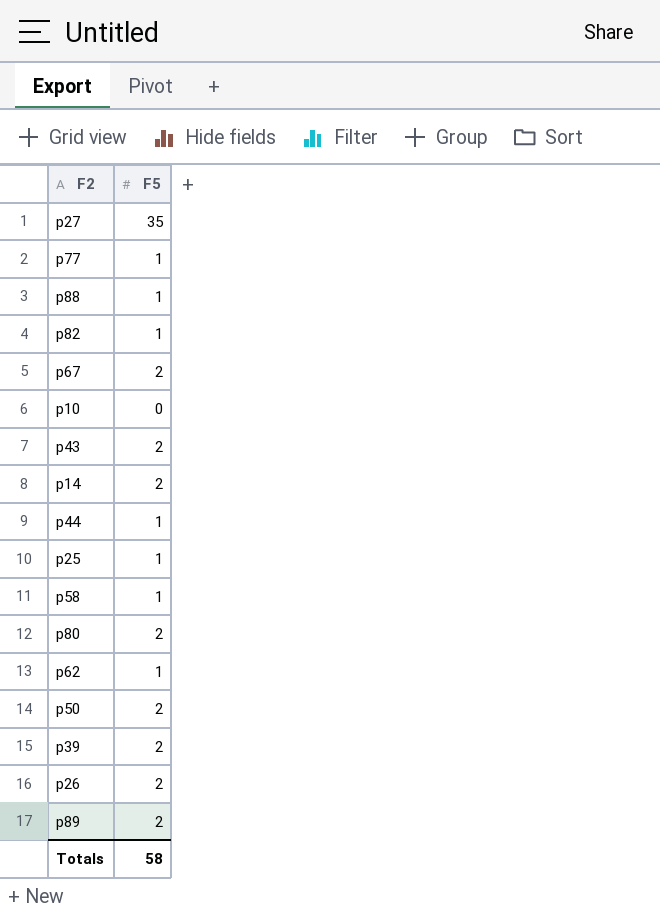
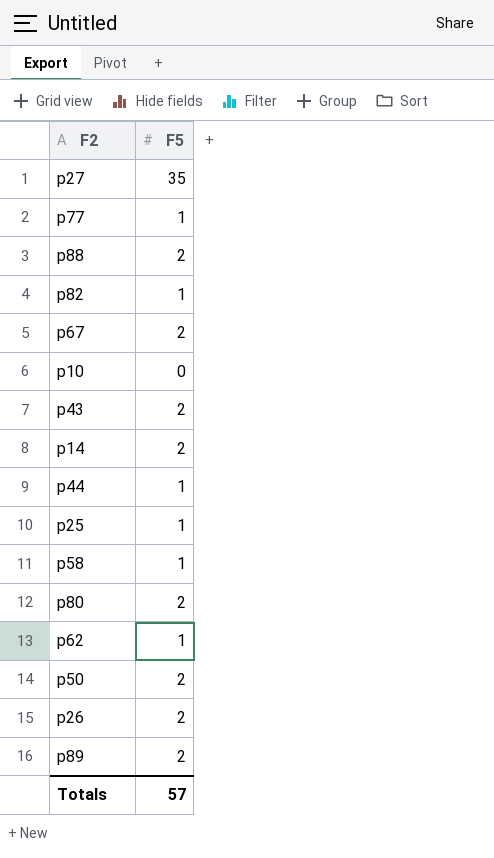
row p39: 2 -> none
p88 | F5: 1 -> 2
Totals | F5: 58 -> 57

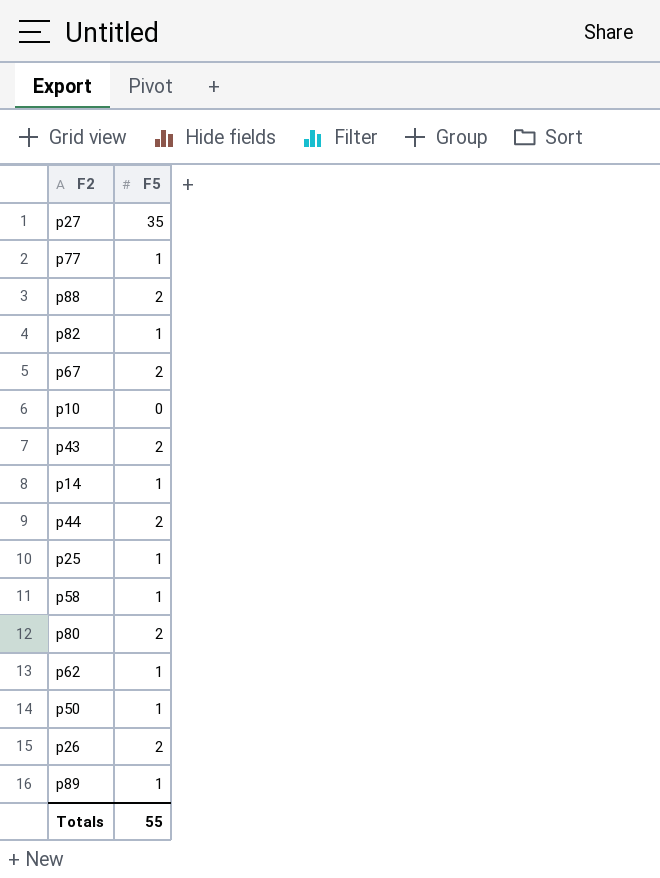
p14 | F5: 2 -> 1
p44 | F5: 1 -> 2
p50 | F5: 2 -> 1
p89 | F5: 2 -> 1
Totals | F5: 57 -> 55

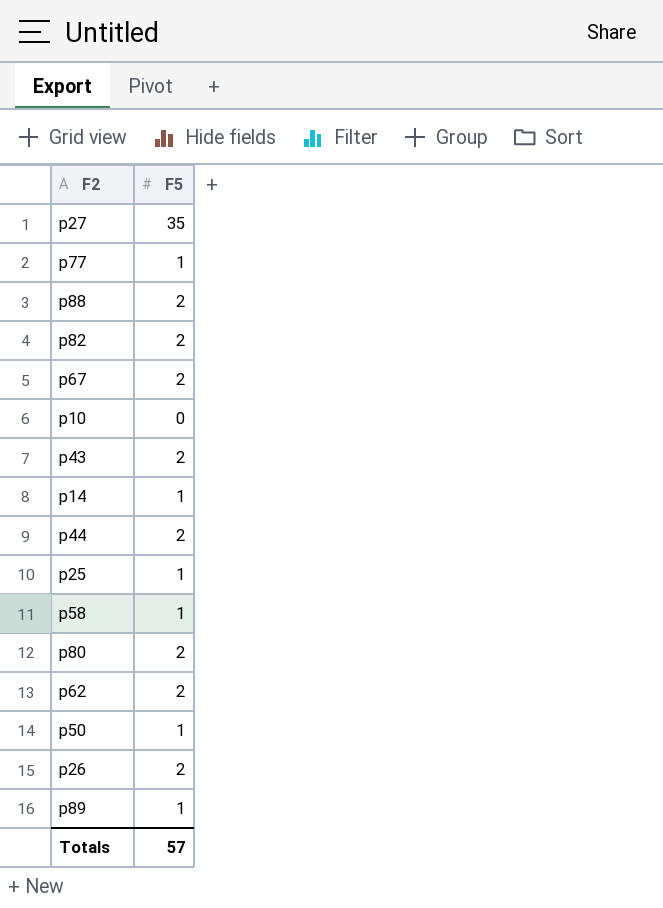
p82 | F5: 1 -> 2
p62 | F5: 1 -> 2
Totals | F5: 55 -> 57

